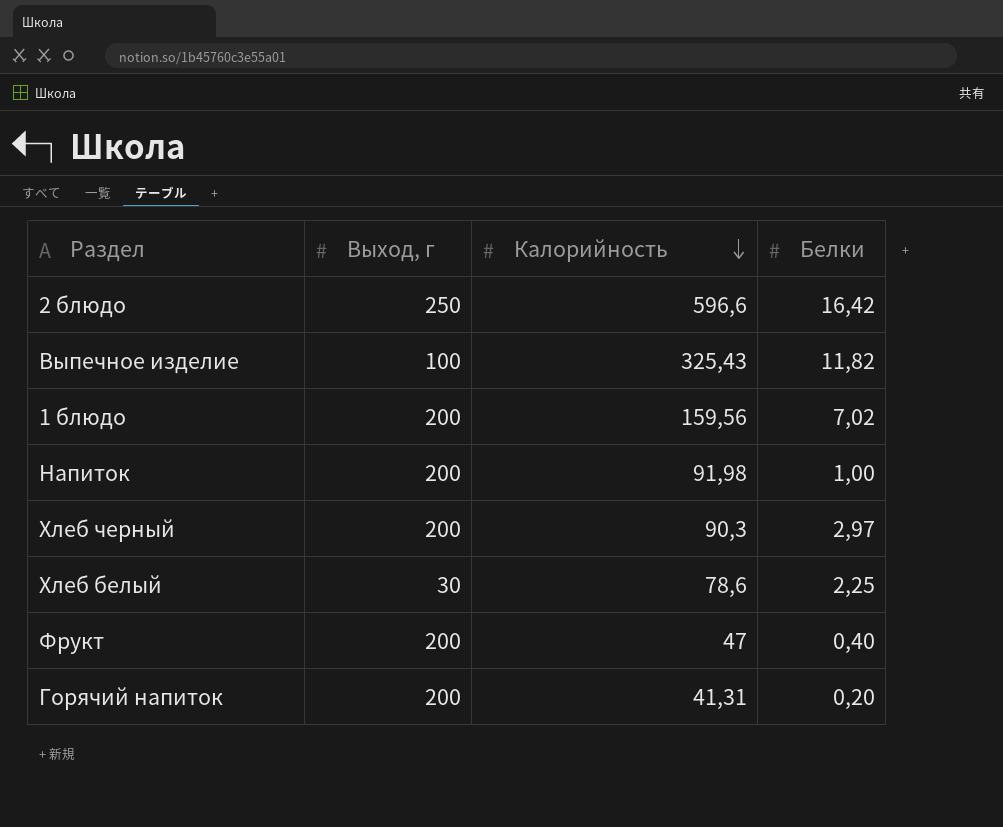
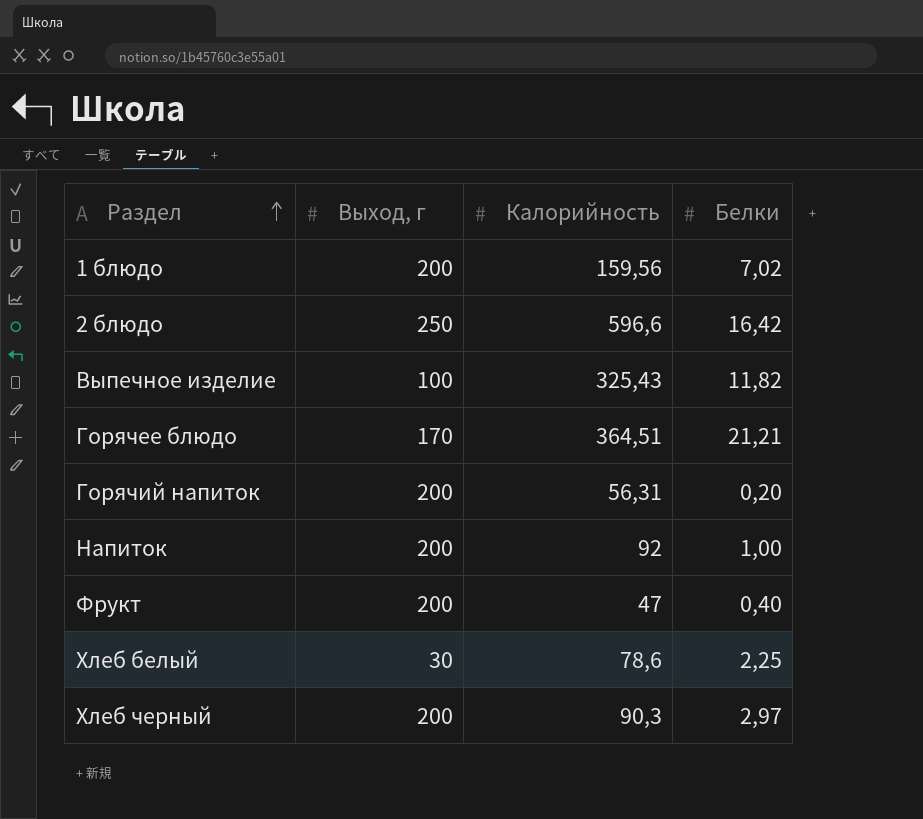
row order: Калорийность descending -> Раздел ascending
row Горячее блюдо: none -> 170 | 364,51 | 21,21
Горячий напиток | Калорийность: 41,31 -> 56,31
Напиток | Калорийность: 91,98 -> 92

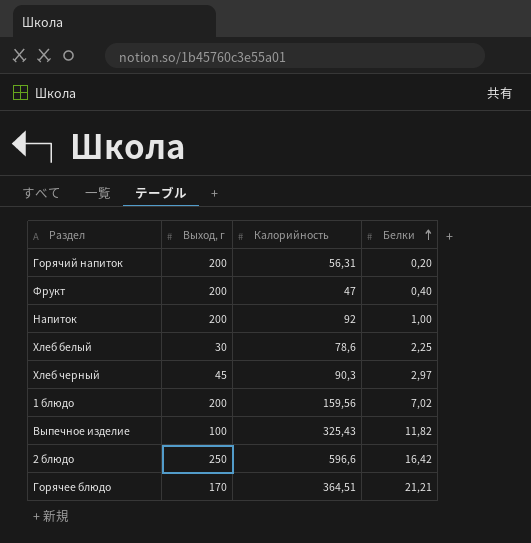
row order: Раздел ascending -> Белки ascending
Хлеб черный | Выход, г: 200 -> 45

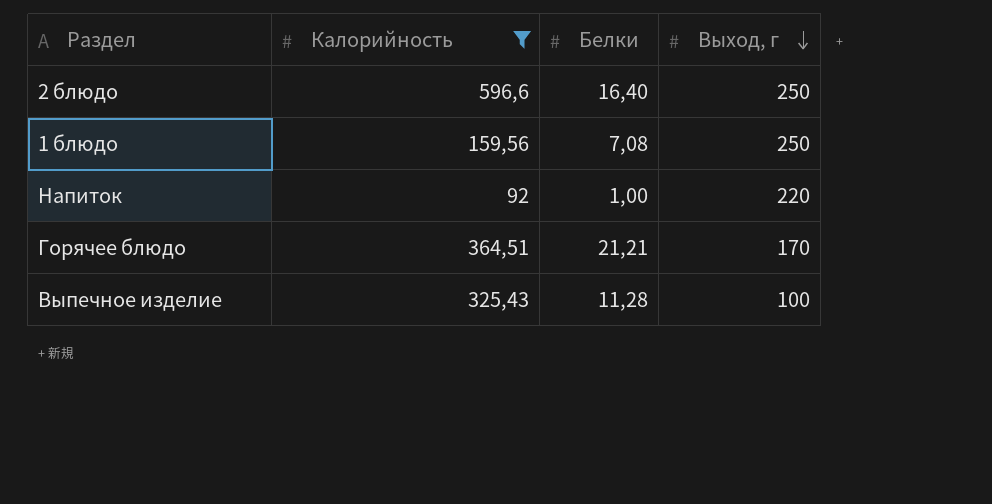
filter: none -> Калорийность >= 92
row order: Белки ascending -> Выход, г descending
column Выход, г | position: 2 -> 4
2 блюдо | Белки: 16,42 -> 16,40
1 блюдо | Белки: 7,02 -> 7,08
1 блюдо | Выход, г: 200 -> 250
Напиток | Выход, г: 200 -> 220
Выпечное изделие | Белки: 11,82 -> 11,28

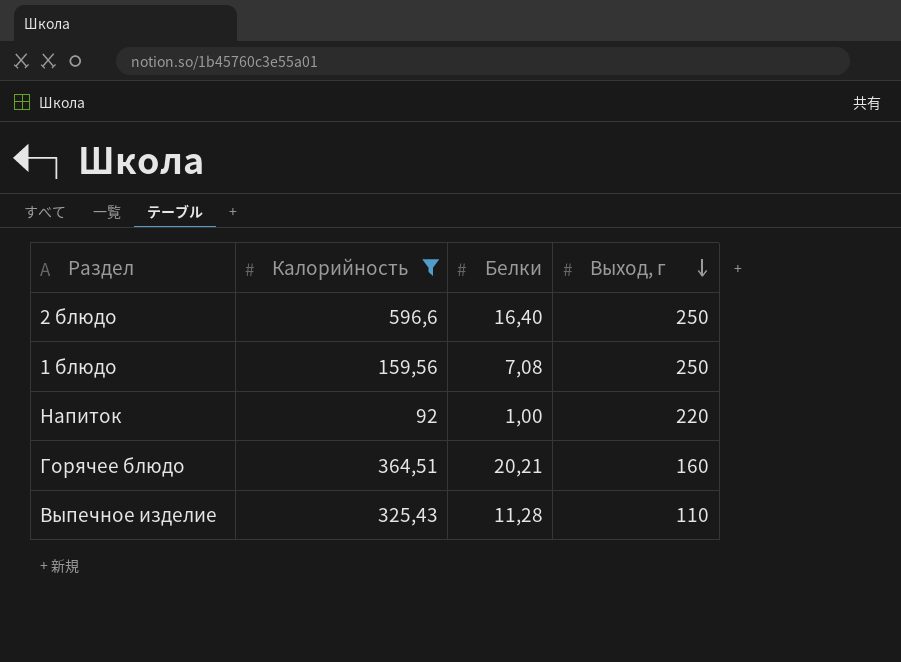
Горячее блюдо | Белки: 21,21 -> 20,21
Горячее блюдо | Выход, г: 170 -> 160
Выпечное изделие | Выход, г: 100 -> 110

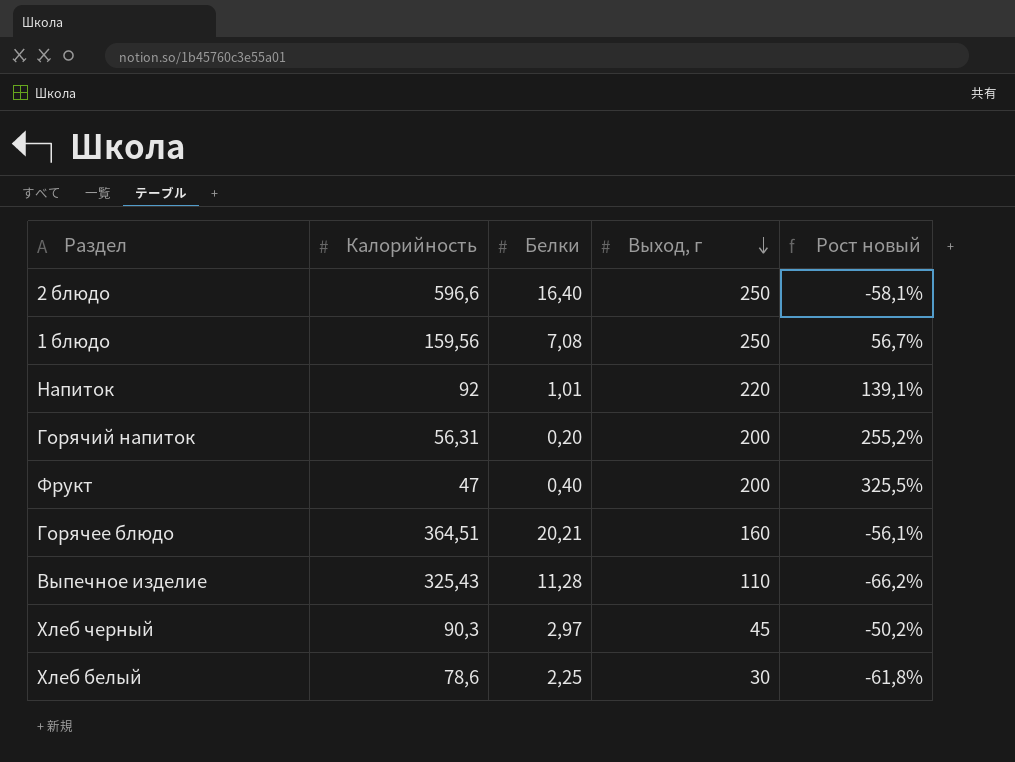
filter: Калорийность >= 92 -> none
column Рост новый | formula: none -> ([Выход, г] - [Калорийность]) / [Калорийность]
Напиток | Белки: 1,00 -> 1,01

